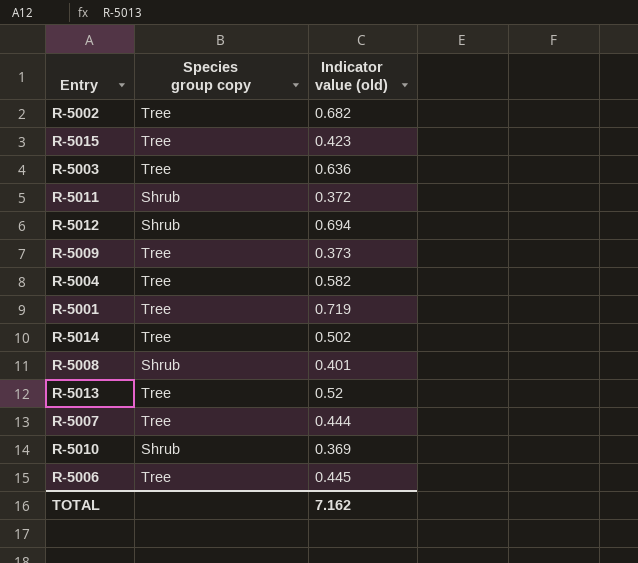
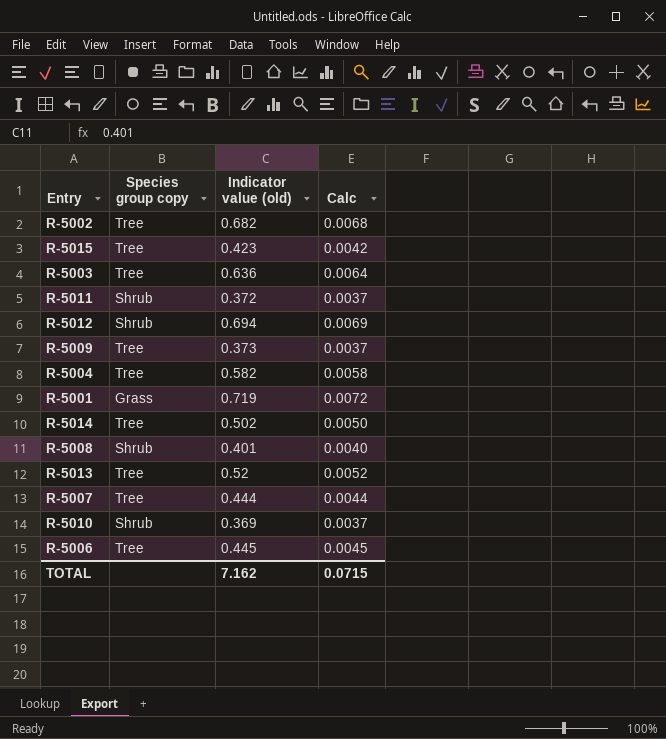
column Calc | formula: none -> [Indicator value (old)] * 0.01
R-5001 | Species group copy: Tree -> Grass

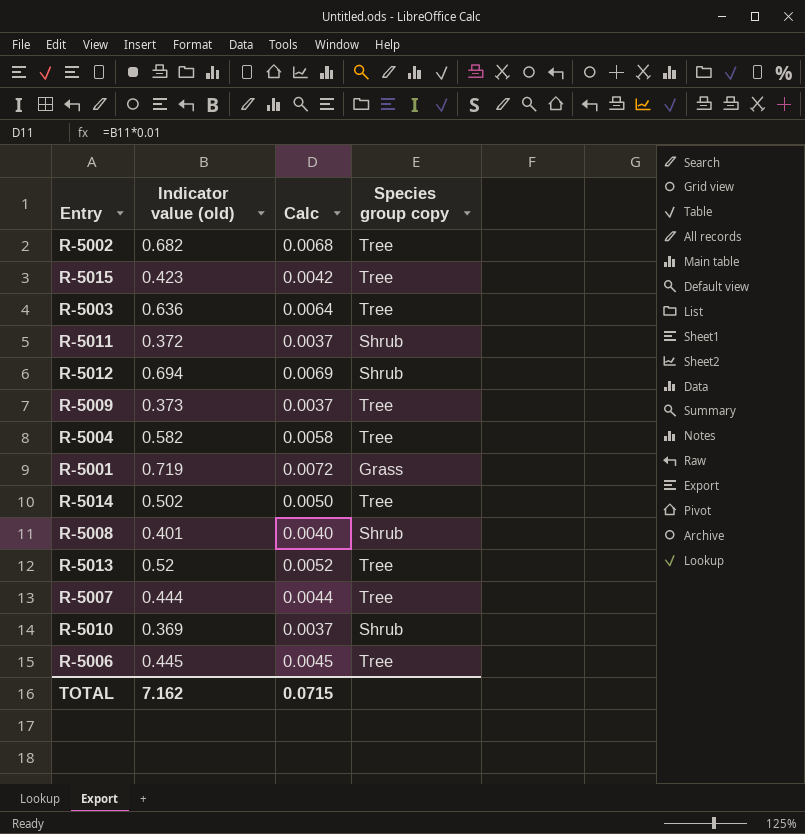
column Species group copy | position: 2 -> 4

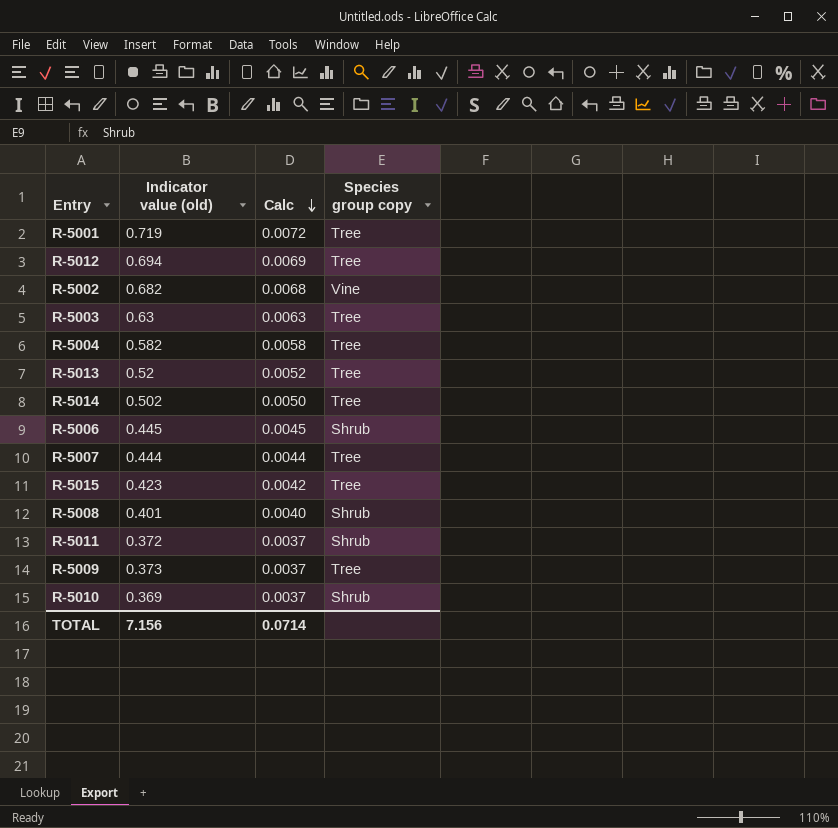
row order: none -> Calc descending
R-5001 | Species group copy: Grass -> Tree
R-5012 | Species group copy: Shrub -> Tree
R-5002 | Species group copy: Tree -> Vine
R-5003 | Indicator value (old): 0.636 -> 0.63
R-5003 | Calc: 0.0064 -> 0.0063
R-5006 | Species group copy: Tree -> Shrub
TOTAL | Indicator value (old): 7.162 -> 7.156
TOTAL | Calc: 0.0715 -> 0.0714

